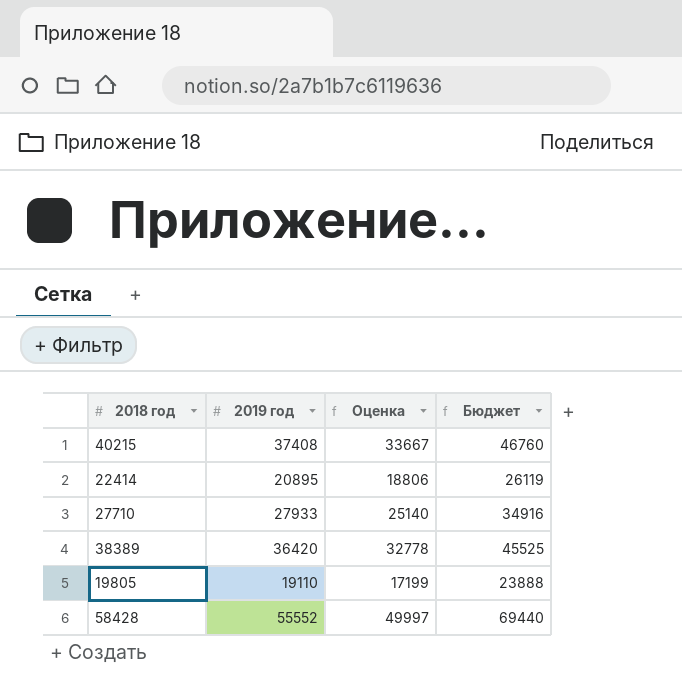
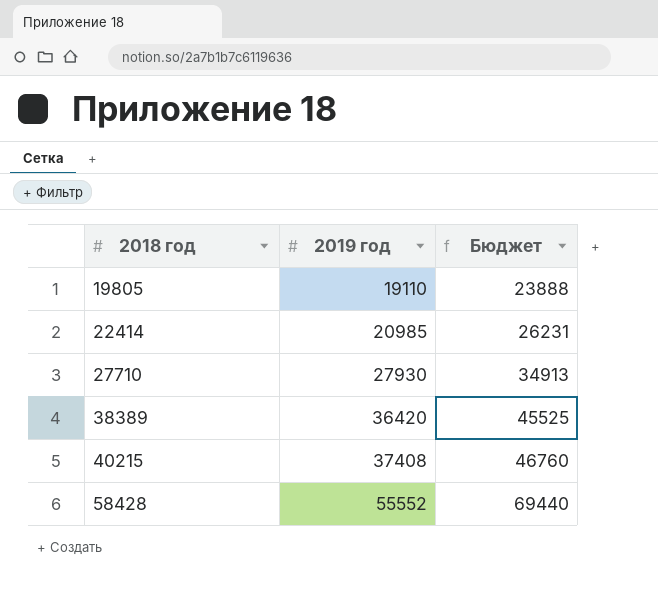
row order: none -> 2018 год ascending
column Оценка | formula: [2019 год] * 0,9 -> none
22414 | 2019 год: 20895 -> 20985
22414 | Бюджет: 26119 -> 26231
27710 | 2019 год: 27933 -> 27930
27710 | Бюджет: 34916 -> 34913

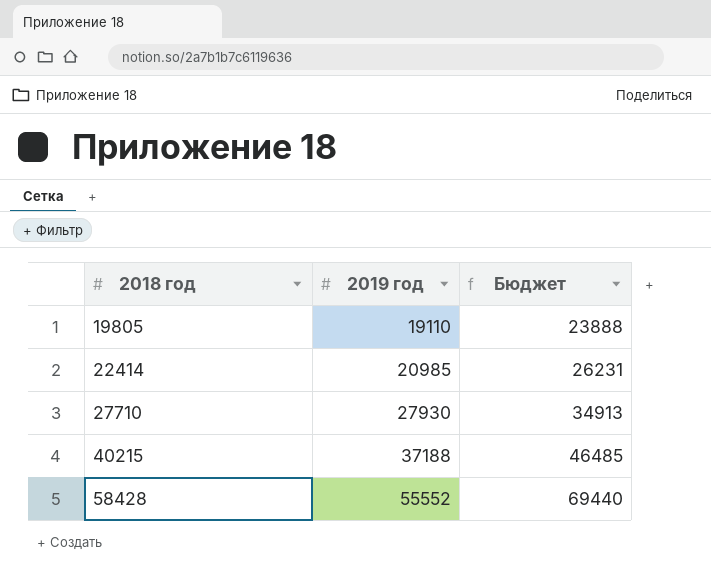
row 38389: 36420 | 45525 -> none
40215 | 2019 год: 37408 -> 37188
40215 | Бюджет: 46760 -> 46485

